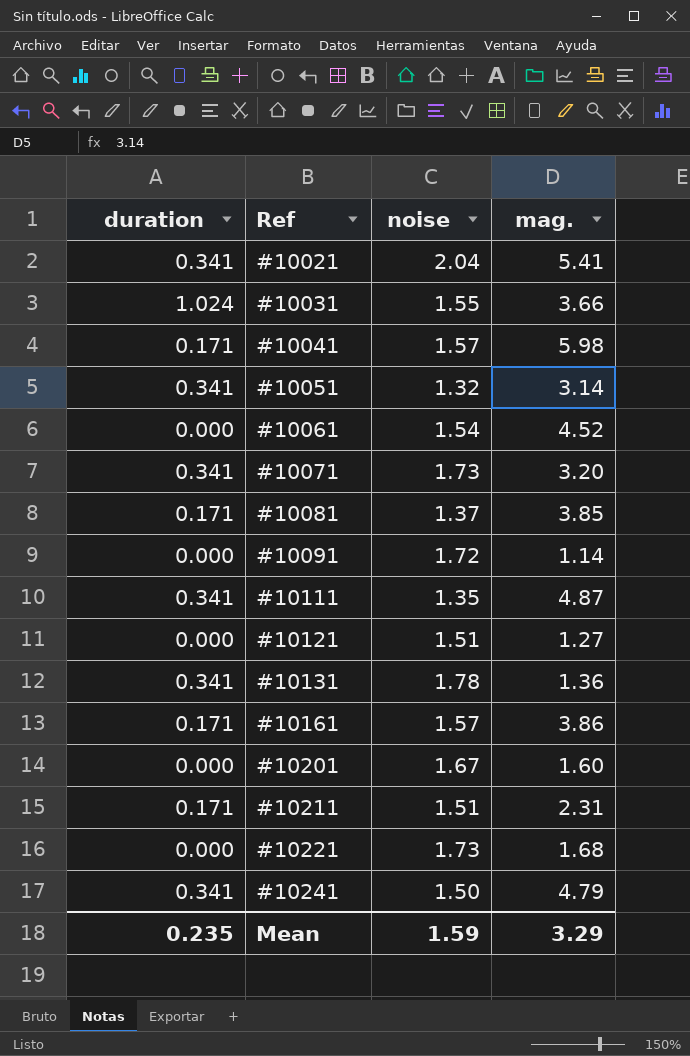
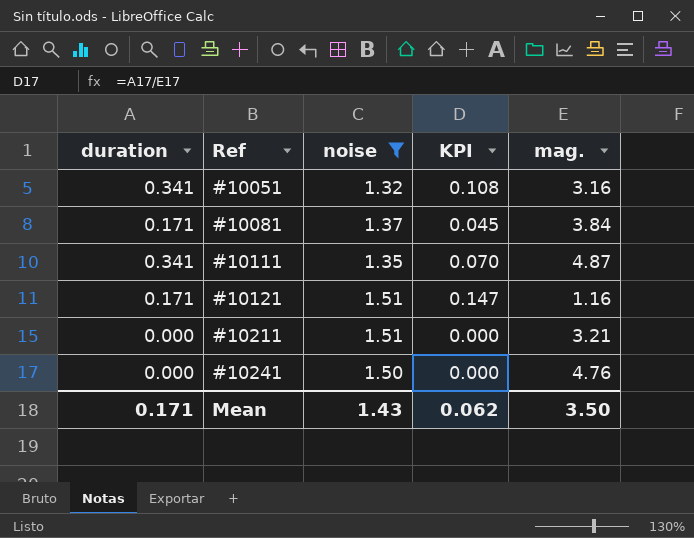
filter: none -> noise <= 1.51
column KPI | formula: none -> [duration] / [mag.]
#10051 | mag.: 3.14 -> 3.16
#10081 | mag.: 3.85 -> 3.84
#10121 | duration: 0.000 -> 0.171
#10121 | mag.: 1.27 -> 1.16
#10211 | duration: 0.171 -> 0.000
#10211 | mag.: 2.31 -> 3.21
#10241 | duration: 0.341 -> 0.000
#10241 | mag.: 4.79 -> 4.76
Mean | duration: 0.235 -> 0.171
Mean | noise: 1.59 -> 1.43
Mean | mag.: 3.29 -> 3.50

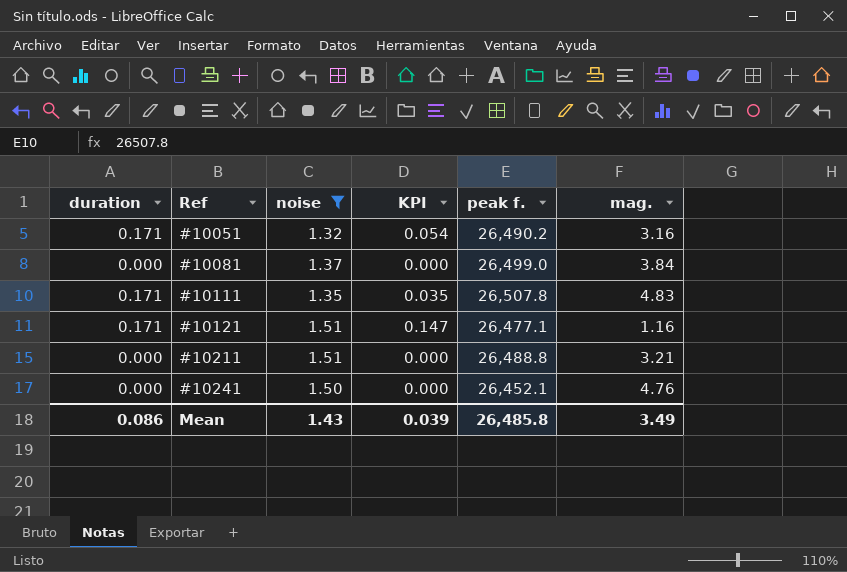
column peak f. | position: none -> 5
#10051 | duration: 0.341 -> 0.171
#10051 | KPI: 0.108 -> 0.054
#10081 | duration: 0.171 -> 0.000
#10081 | KPI: 0.045 -> 0.000
#10111 | duration: 0.341 -> 0.171
#10111 | KPI: 0.070 -> 0.035
#10111 | mag.: 4.87 -> 4.83
Mean | duration: 0.171 -> 0.086
Mean | KPI: 0.062 -> 0.039
Mean | mag.: 3.50 -> 3.49

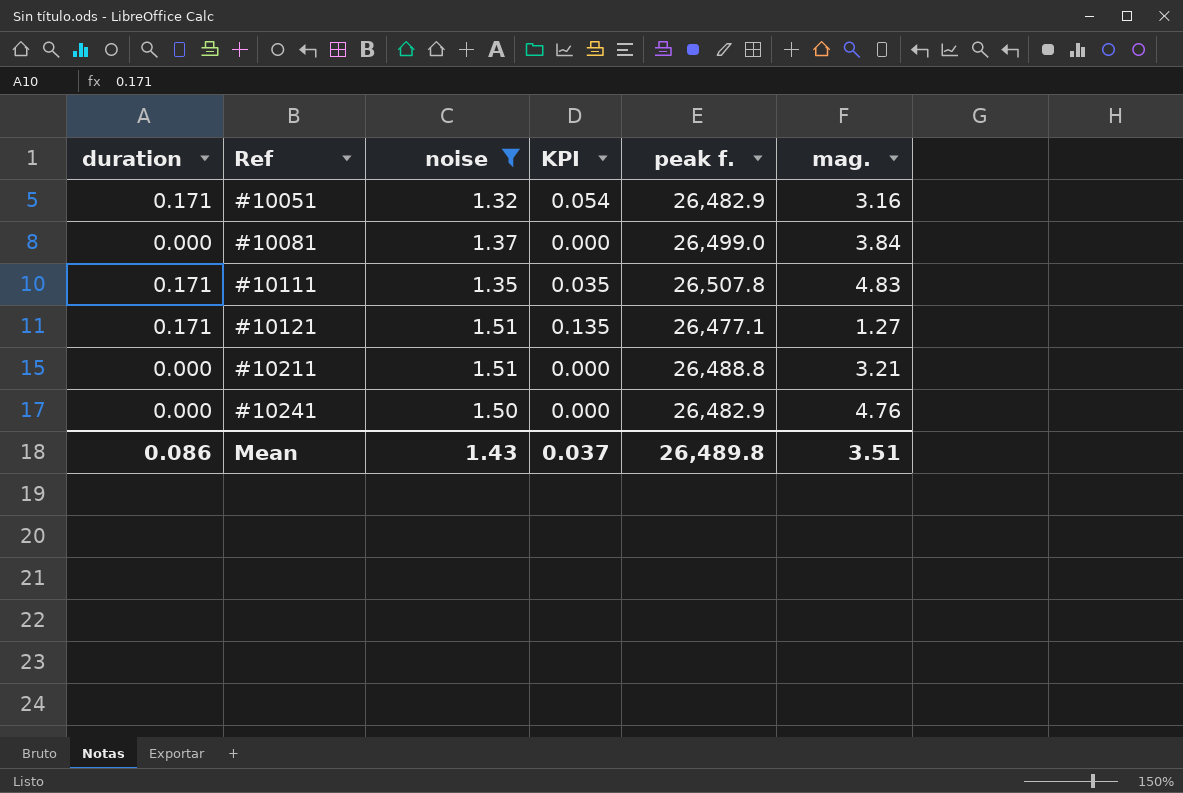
#10051 | peak f.: 26,490.2 -> 26,482.9
#10121 | KPI: 0.147 -> 0.135
#10121 | mag.: 1.16 -> 1.27
#10241 | peak f.: 26,452.1 -> 26,482.9
Mean | KPI: 0.039 -> 0.037
Mean | peak f.: 26,485.8 -> 26,489.8
Mean | mag.: 3.49 -> 3.51

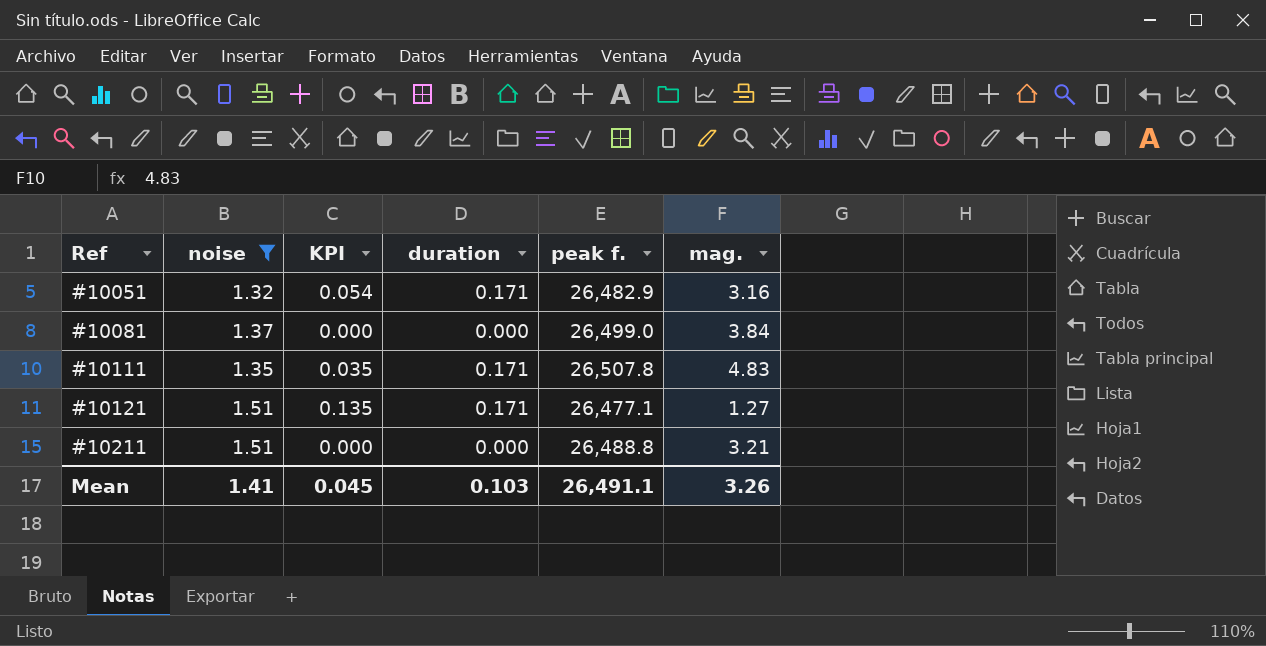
column duration | position: 1 -> 4
row #10241: 0.000 | 1.50 | 0.000 | 26,482.9 | 4.76 -> none
Mean | noise: 1.43 -> 1.41
Mean | KPI: 0.037 -> 0.045
Mean | duration: 0.086 -> 0.103
Mean | peak f.: 26,489.8 -> 26,491.1
Mean | mag.: 3.51 -> 3.26

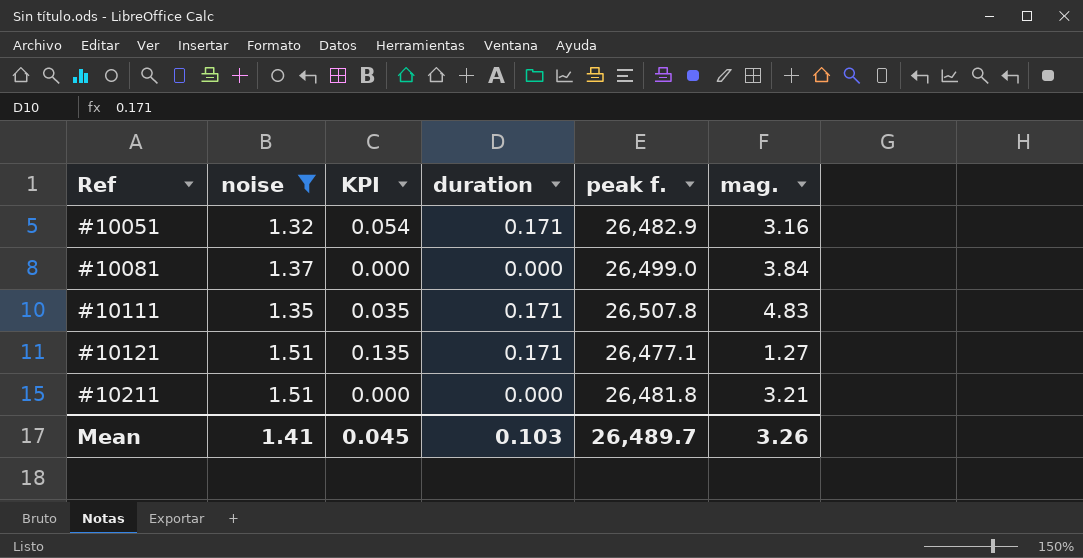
#10211 | peak f.: 26,488.8 -> 26,481.8
Mean | peak f.: 26,491.1 -> 26,489.7

